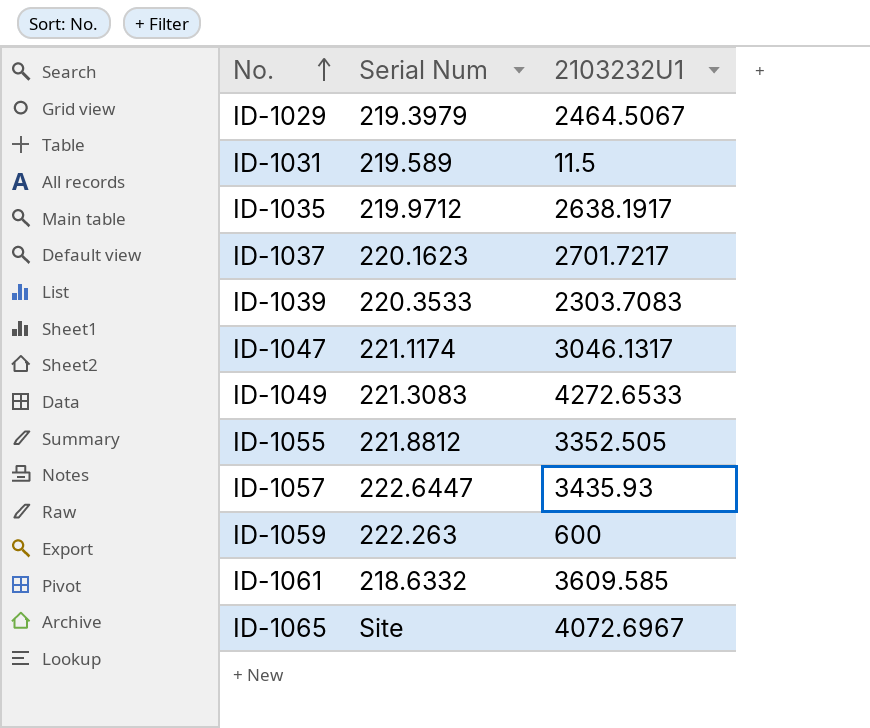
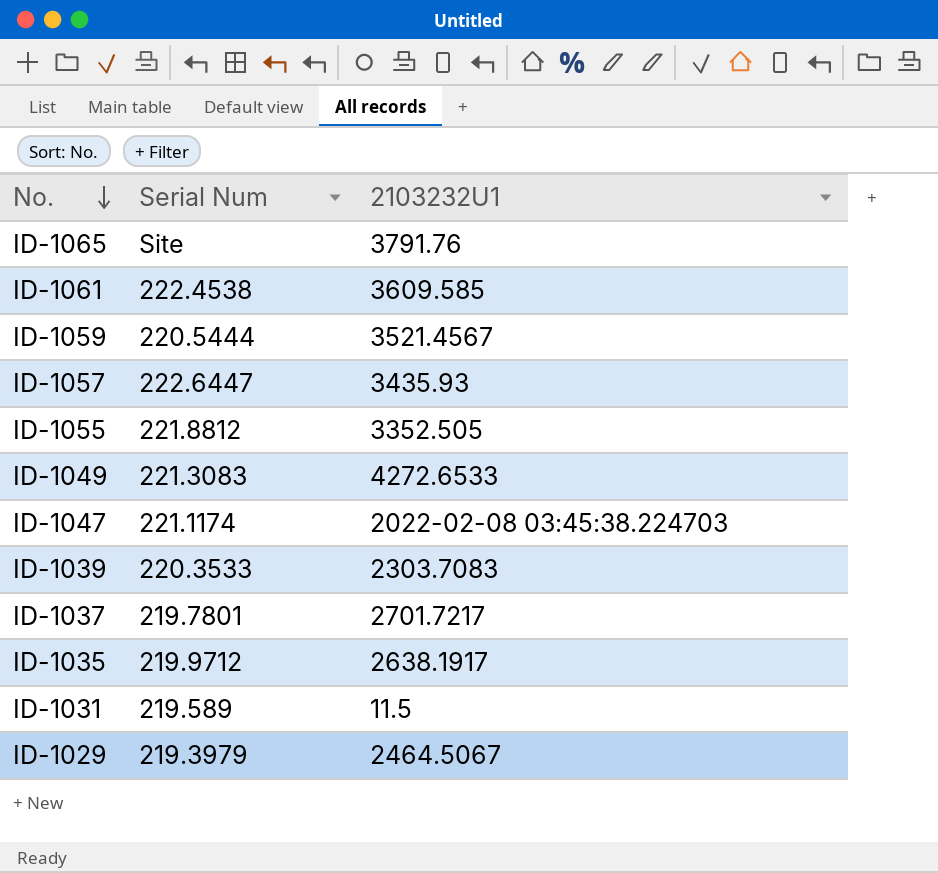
row order: No. ascending -> No. descending
ID-1065 | 2103232U1: 4072.6967 -> 3791.76
ID-1061 | Serial Num: 218.6332 -> 222.4538
ID-1059 | Serial Num: 222.263 -> 220.5444
ID-1059 | 2103232U1: 600 -> 3521.4567
ID-1047 | 2103232U1: 3046.1317 -> 2022-02-08 03:45:38.224703
ID-1037 | Serial Num: 220.1623 -> 219.7801

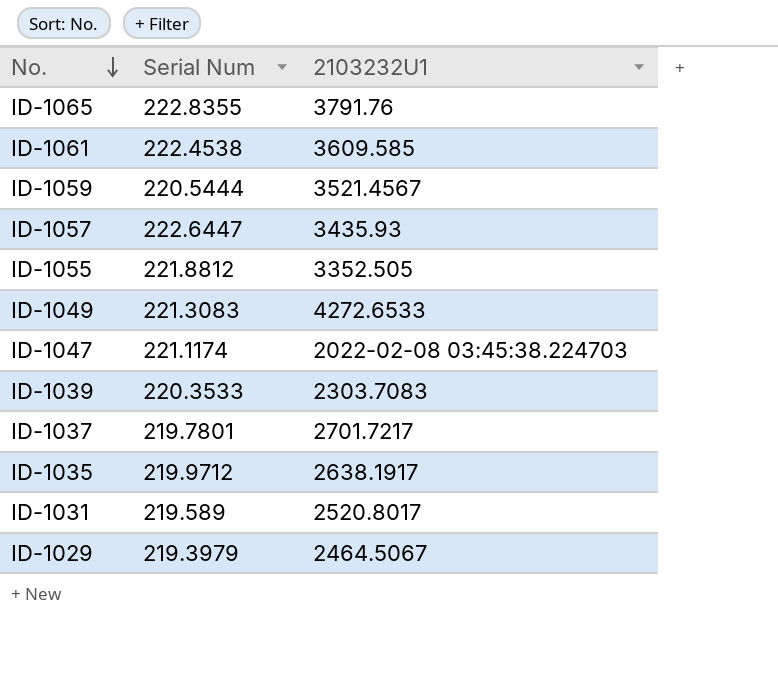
ID-1065 | Serial Num: Site -> 222.8355
ID-1031 | 2103232U1: 11.5 -> 2520.8017

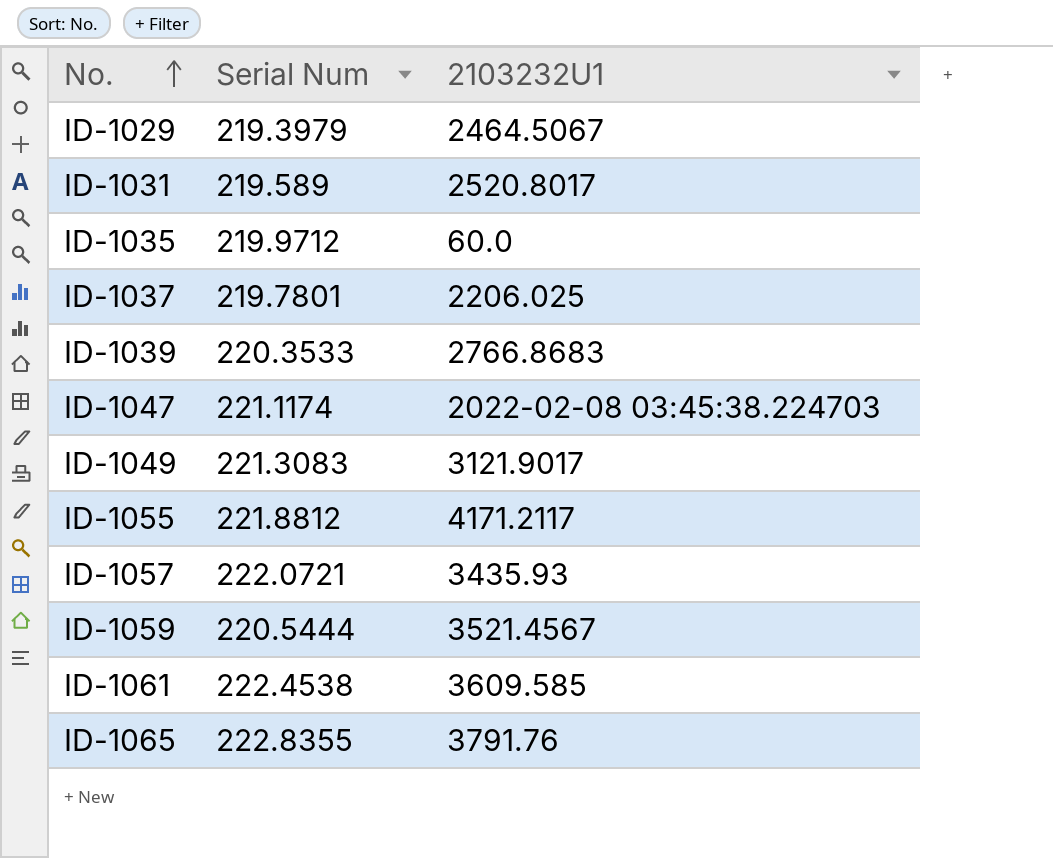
row order: No. descending -> No. ascending
ID-1035 | 2103232U1: 2638.1917 -> 60.0
ID-1037 | 2103232U1: 2701.7217 -> 2206.025
ID-1039 | 2103232U1: 2303.7083 -> 2766.8683
ID-1049 | 2103232U1: 4272.6533 -> 3121.9017
ID-1055 | 2103232U1: 3352.505 -> 4171.2117
ID-1057 | Serial Num: 222.6447 -> 222.0721

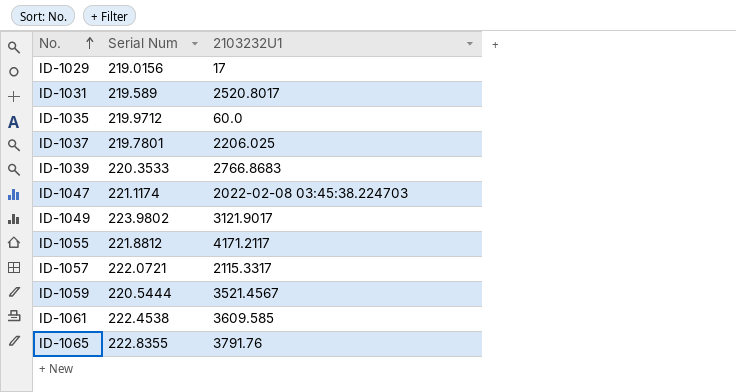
ID-1029 | Serial Num: 219.3979 -> 219.0156
ID-1029 | 2103232U1: 2464.5067 -> 17
ID-1049 | Serial Num: 221.3083 -> 223.9802
ID-1057 | 2103232U1: 3435.93 -> 2115.3317

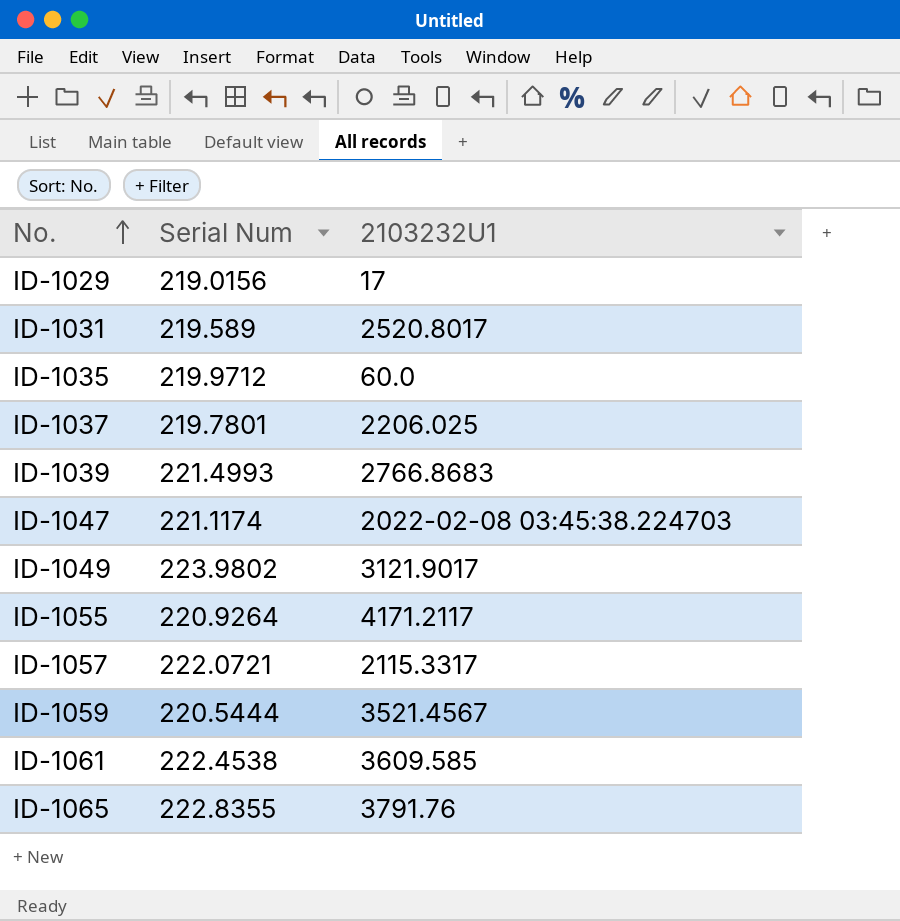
ID-1039 | Serial Num: 220.3533 -> 221.4993
ID-1055 | Serial Num: 221.8812 -> 220.9264

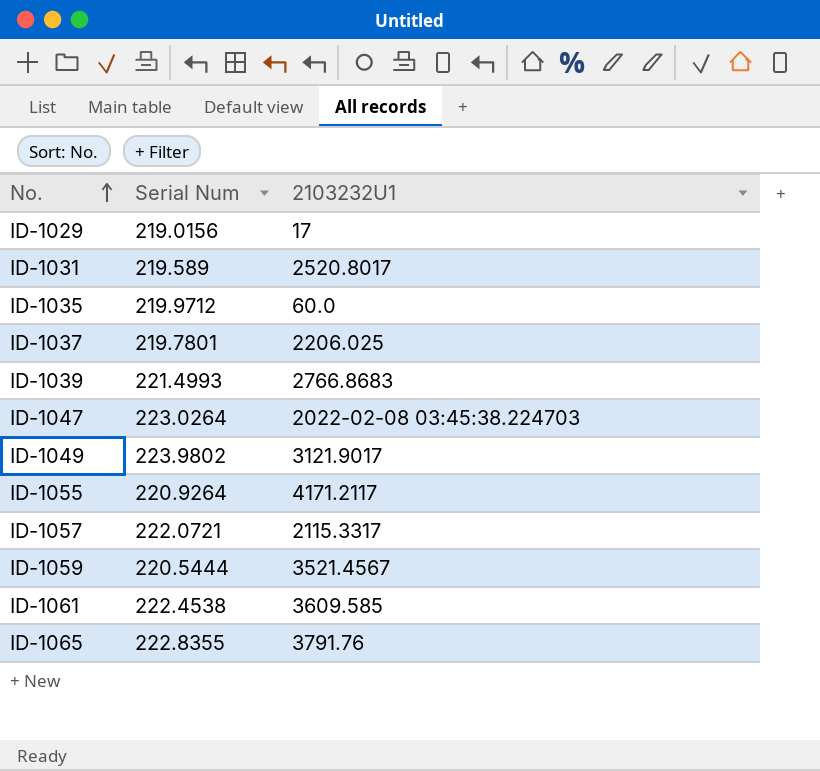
ID-1047 | Serial Num: 221.1174 -> 223.0264

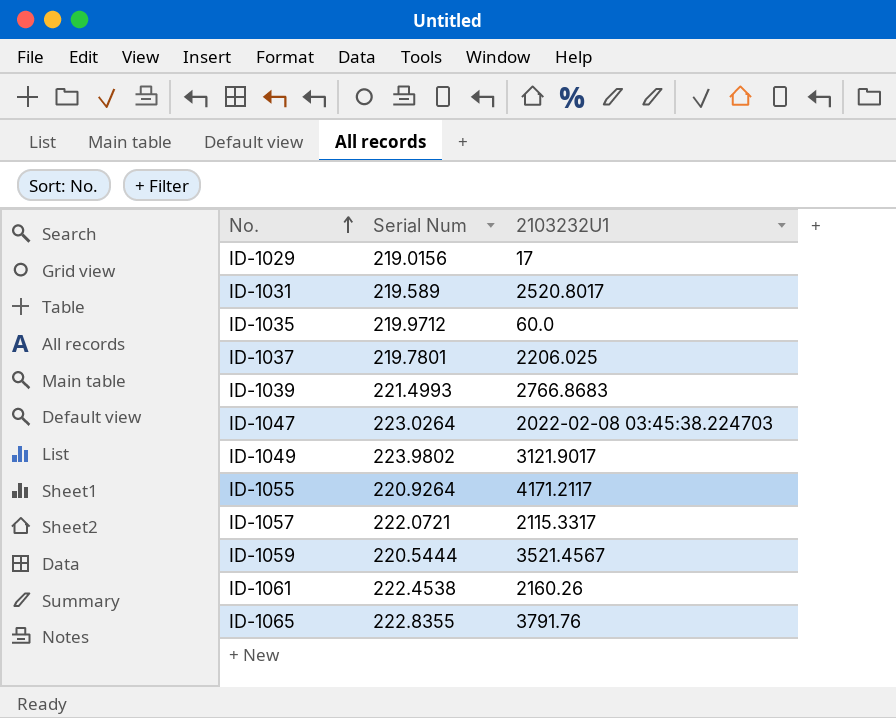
ID-1061 | 2103232U1: 3609.585 -> 2160.26

